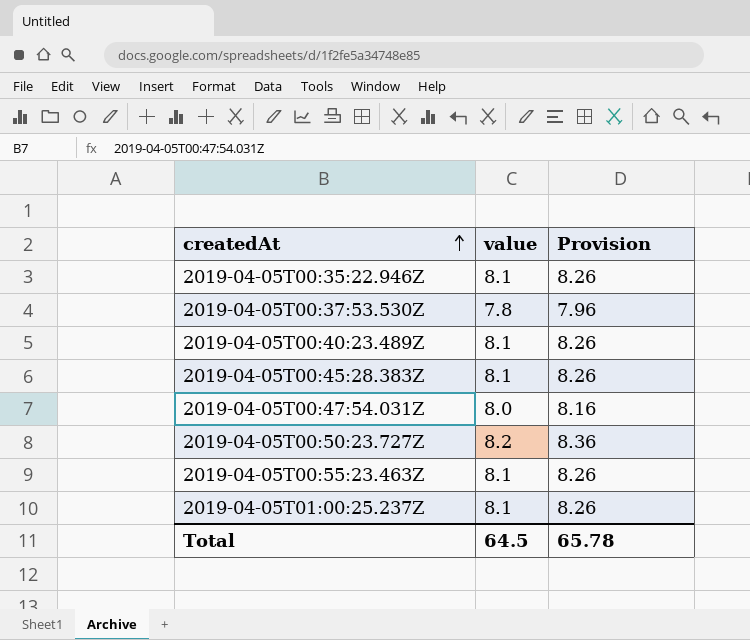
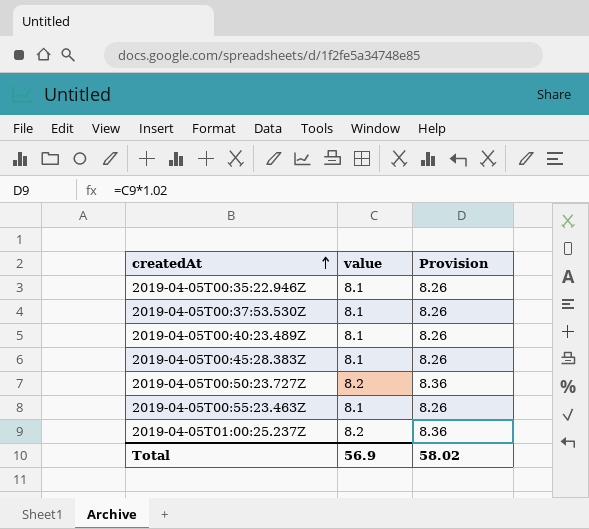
row 2019-04-05T00:47:54.031Z: 8.0 | 8.16 -> none
2019-04-05T00:37:53.530Z | value: 7.8 -> 8.1
2019-04-05T00:37:53.530Z | Provision: 7.96 -> 8.26
2019-04-05T01:00:25.237Z | value: 8.1 -> 8.2
2019-04-05T01:00:25.237Z | Provision: 8.26 -> 8.36
Total | value: 64.5 -> 56.9
Total | Provision: 65.78 -> 58.02

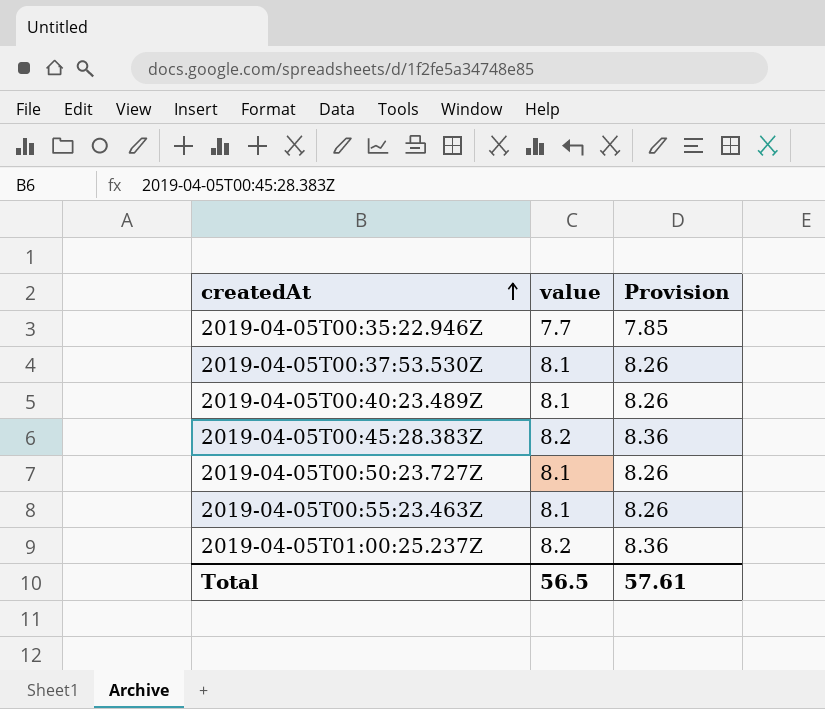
2019-04-05T00:35:22.946Z | value: 8.1 -> 7.7
2019-04-05T00:35:22.946Z | Provision: 8.26 -> 7.85
2019-04-05T00:45:28.383Z | value: 8.1 -> 8.2
2019-04-05T00:45:28.383Z | Provision: 8.26 -> 8.36
2019-04-05T00:50:23.727Z | value: 8.2 -> 8.1
2019-04-05T00:50:23.727Z | Provision: 8.36 -> 8.26
Total | value: 56.9 -> 56.5
Total | Provision: 58.02 -> 57.61

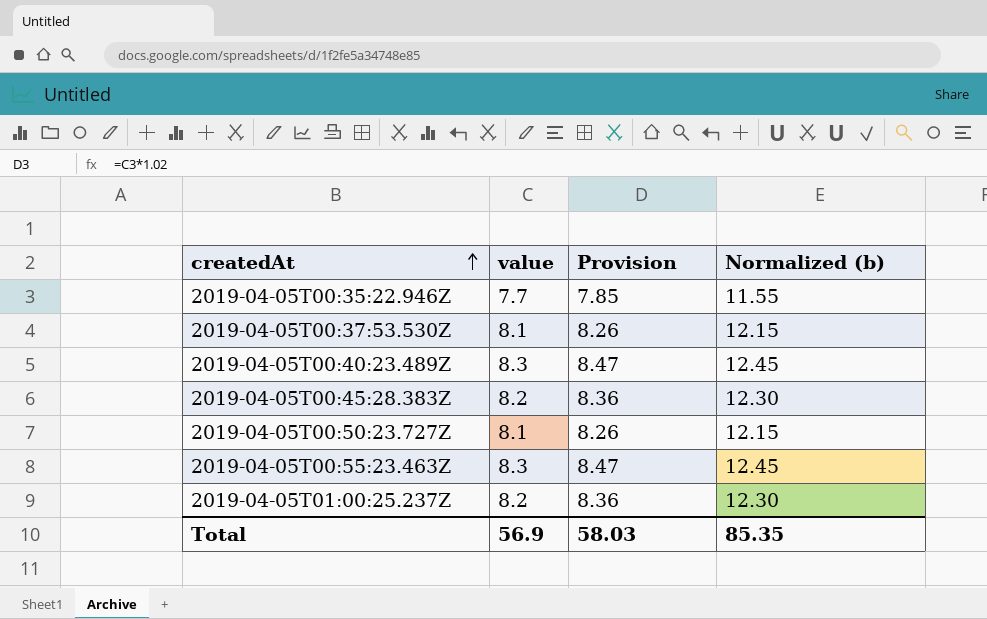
column Normalized (b) | formula: none -> [value] * 1.5
2019-04-05T00:40:23.489Z | value: 8.1 -> 8.3
2019-04-05T00:40:23.489Z | Provision: 8.26 -> 8.47
2019-04-05T00:55:23.463Z | value: 8.1 -> 8.3
2019-04-05T00:55:23.463Z | Provision: 8.26 -> 8.47
Total | value: 56.5 -> 56.9
Total | Provision: 57.61 -> 58.03

